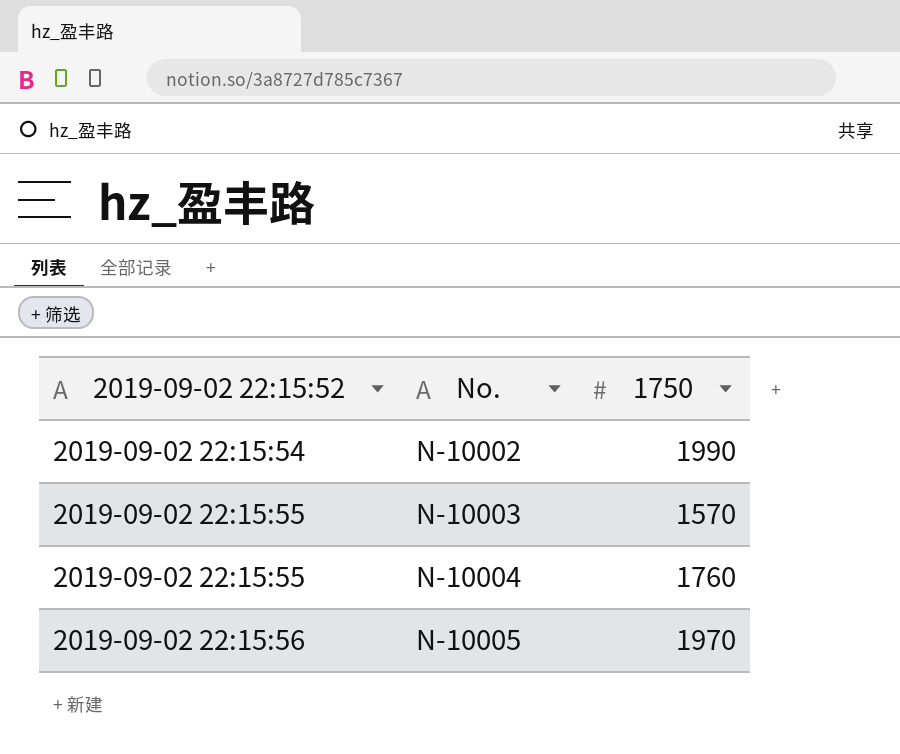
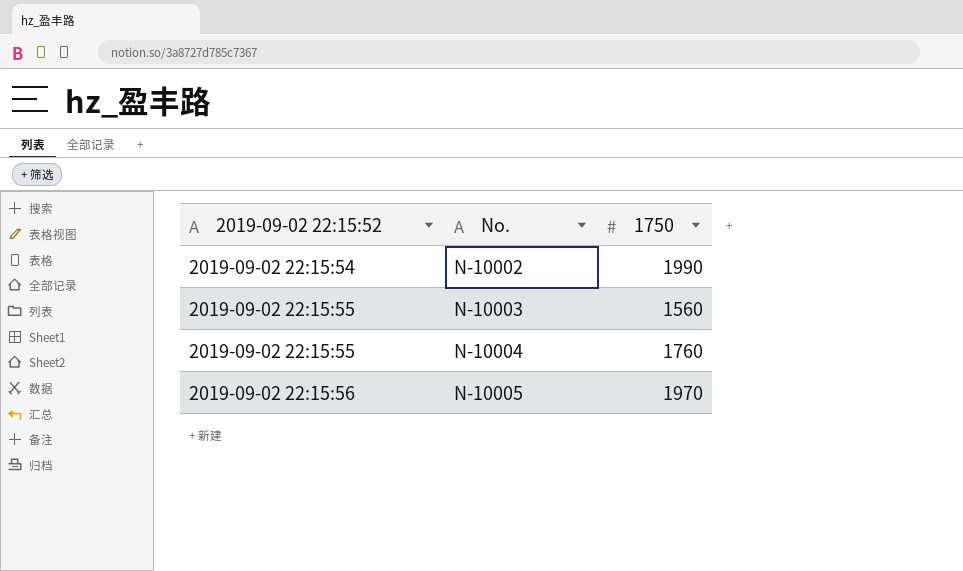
N-10003 | 1750: 1570 -> 1560

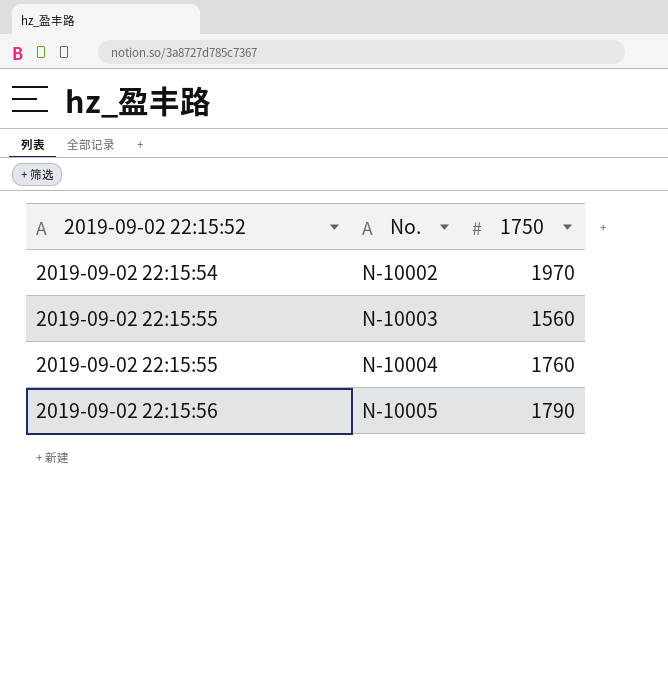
N-10002 | 1750: 1990 -> 1970
N-10005 | 1750: 1970 -> 1790

